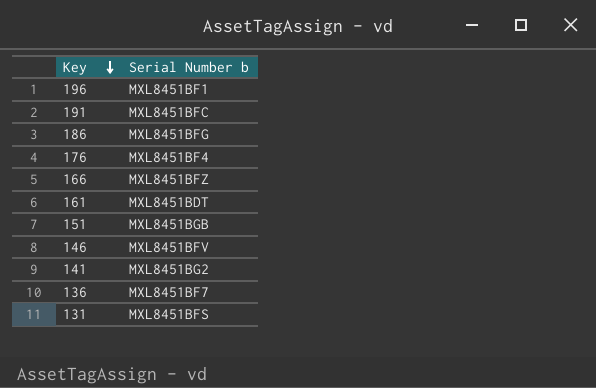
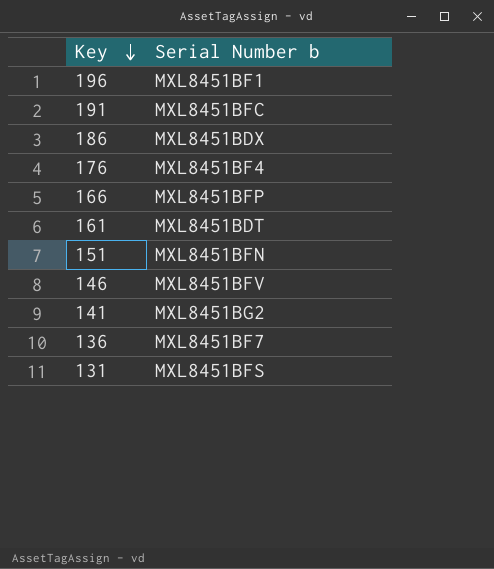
186 | Serial Number b: MXL8451BFG -> MXL8451BDX
166 | Serial Number b: MXL8451BFZ -> MXL8451BFP
151 | Serial Number b: MXL8451BGB -> MXL8451BFN

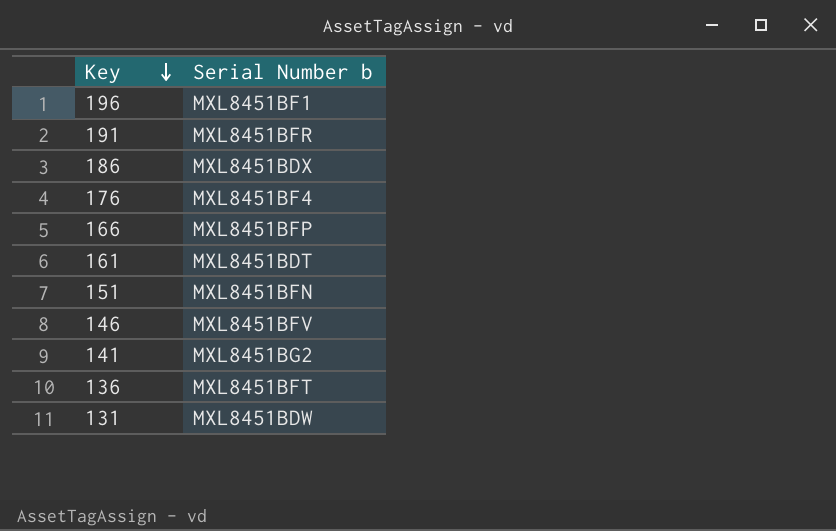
191 | Serial Number b: MXL8451BFC -> MXL8451BFR
136 | Serial Number b: MXL8451BF7 -> MXL8451BFT
131 | Serial Number b: MXL8451BFS -> MXL8451BDW

